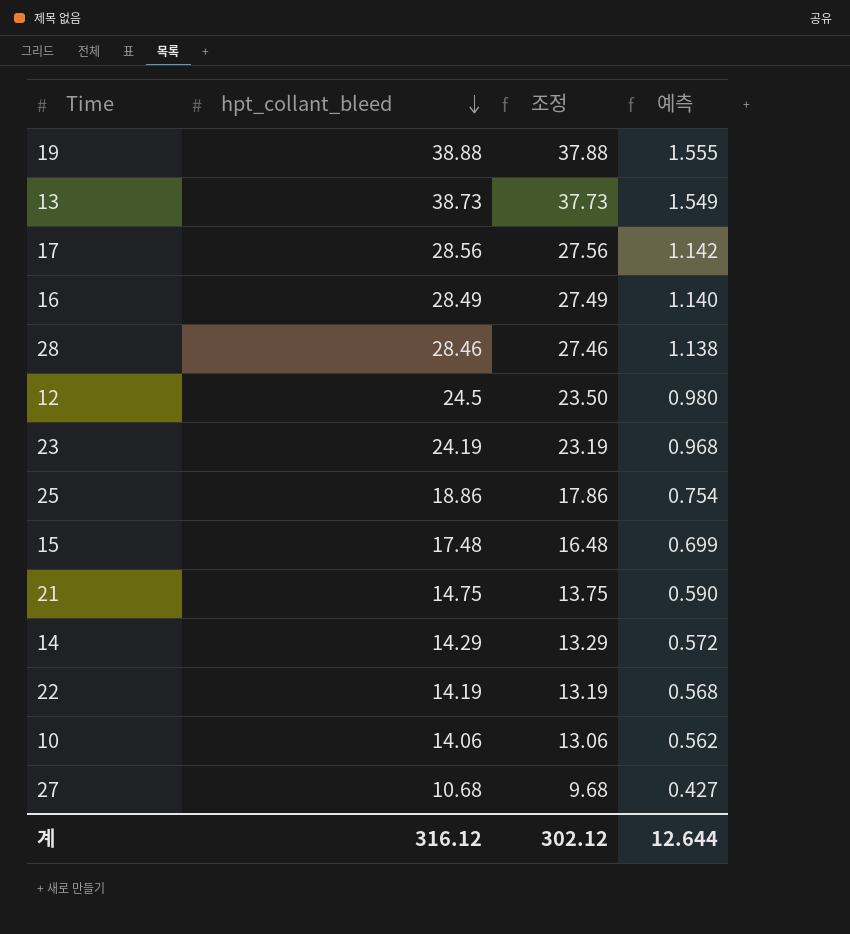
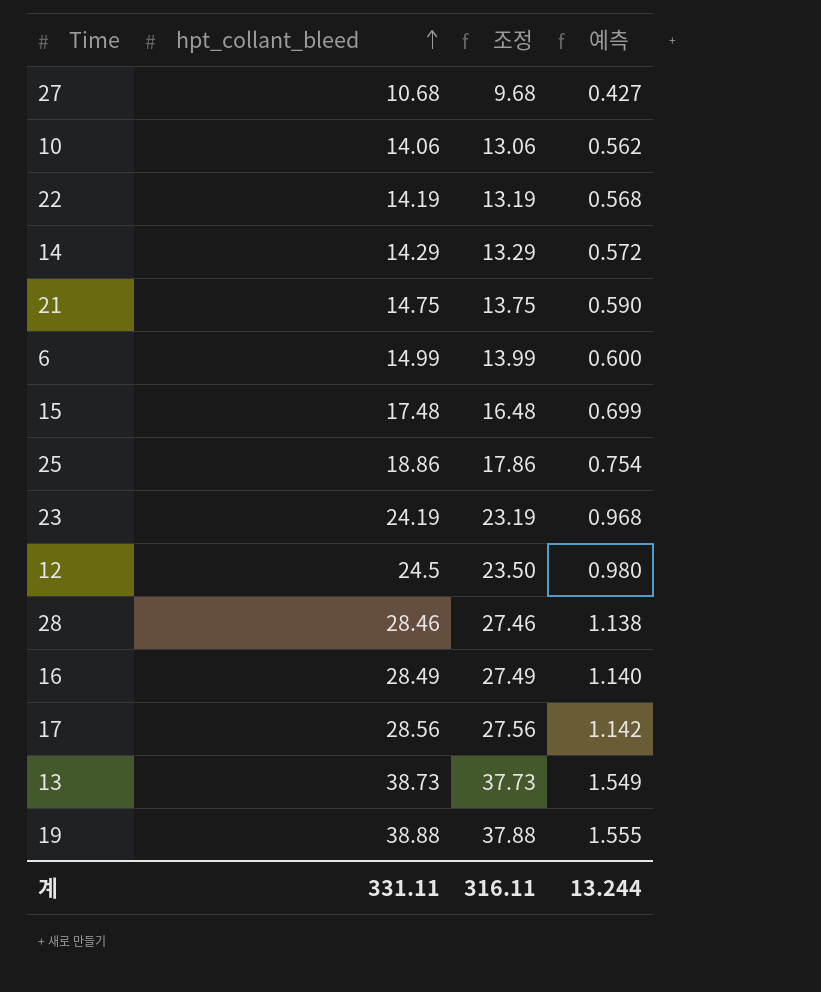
row order: hpt_collant_bleed descending -> hpt_collant_bleed ascending
row 6: none -> 14.99 | 13.99 | 0.600
계 | hpt_collant_bleed: 316.12 -> 331.11
계 | 조정: 302.12 -> 316.11
계 | 예측: 12.644 -> 13.244

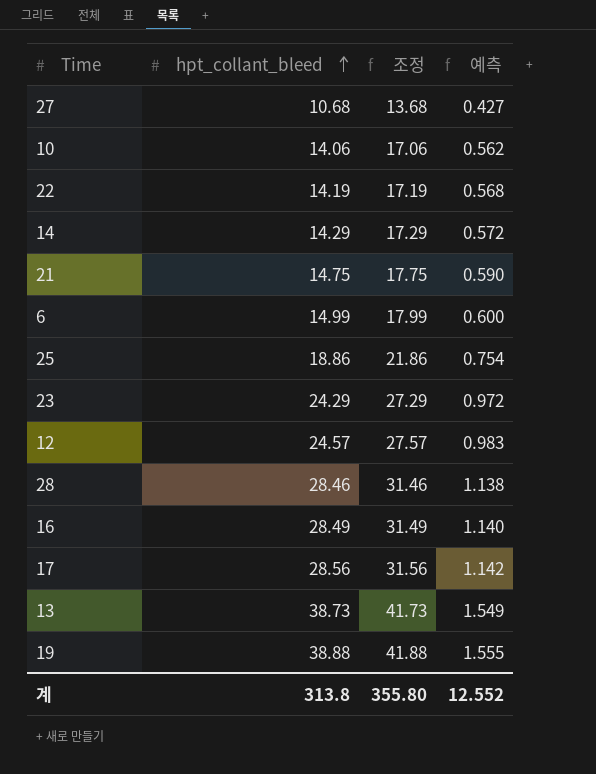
column 조정 | formula: [hpt_collant_bleed] - 1 -> [hpt_collant_bleed] + 3
row 15: 17.48 | 16.48 | 0.699 -> none
23 | hpt_collant_bleed: 24.19 -> 24.29
23 | 예측: 0.968 -> 0.972
12 | hpt_collant_bleed: 24.5 -> 24.57
12 | 예측: 0.980 -> 0.983
계 | hpt_collant_bleed: 331.11 -> 313.8
계 | 조정: 316.11 -> 355.80
계 | 예측: 13.244 -> 12.552

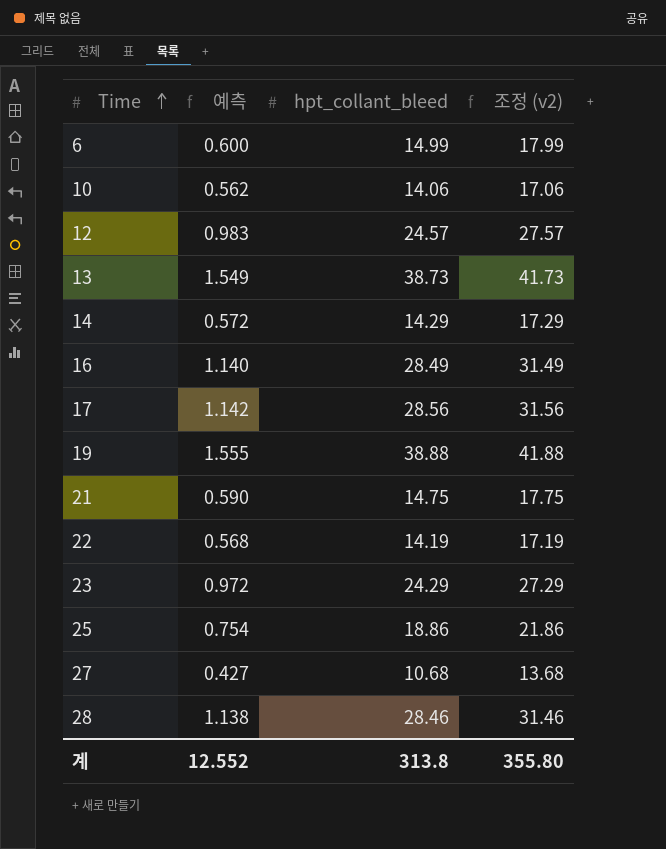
row order: hpt_collant_bleed ascending -> Time ascending
column 예측 | position: 4 -> 2
column name: 조정 -> 조정 (v2)

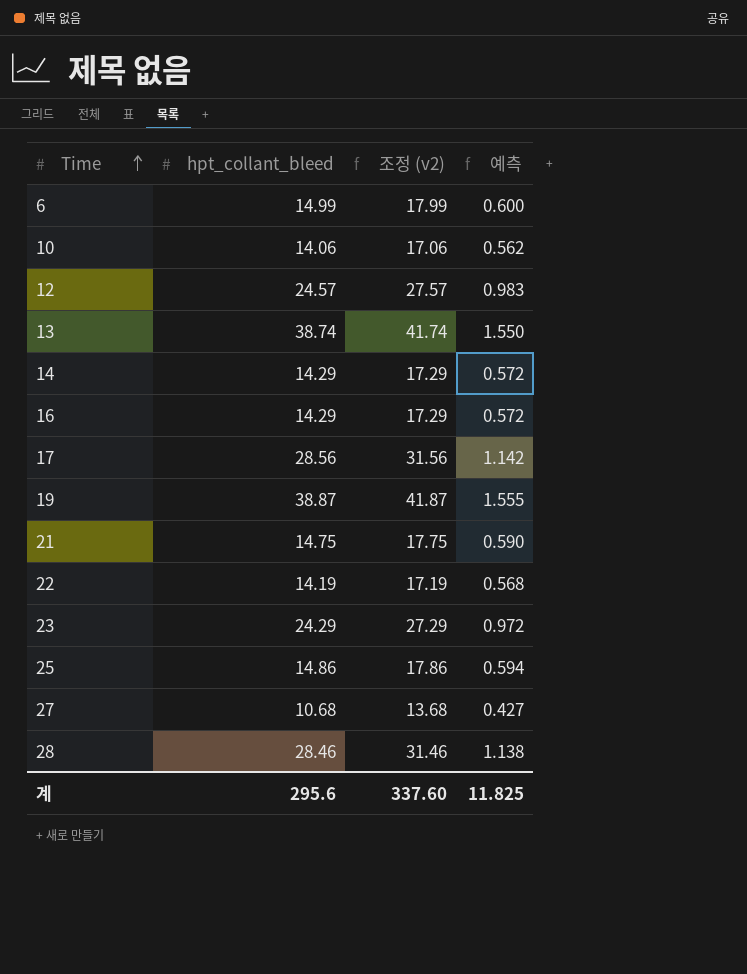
column 예측 | position: 2 -> 4
13 | hpt_collant_bleed: 38.73 -> 38.74
13 | 조정 (v2): 41.73 -> 41.74
13 | 예측: 1.549 -> 1.550
16 | hpt_collant_bleed: 28.49 -> 14.29
16 | 조정 (v2): 31.49 -> 17.29
16 | 예측: 1.140 -> 0.572
19 | hpt_collant_bleed: 38.88 -> 38.87
19 | 조정 (v2): 41.88 -> 41.87
25 | hpt_collant_bleed: 18.86 -> 14.86
25 | 조정 (v2): 21.86 -> 17.86
25 | 예측: 0.754 -> 0.594
계 | hpt_collant_bleed: 313.8 -> 295.6
계 | 조정 (v2): 355.80 -> 337.60
계 | 예측: 12.552 -> 11.825

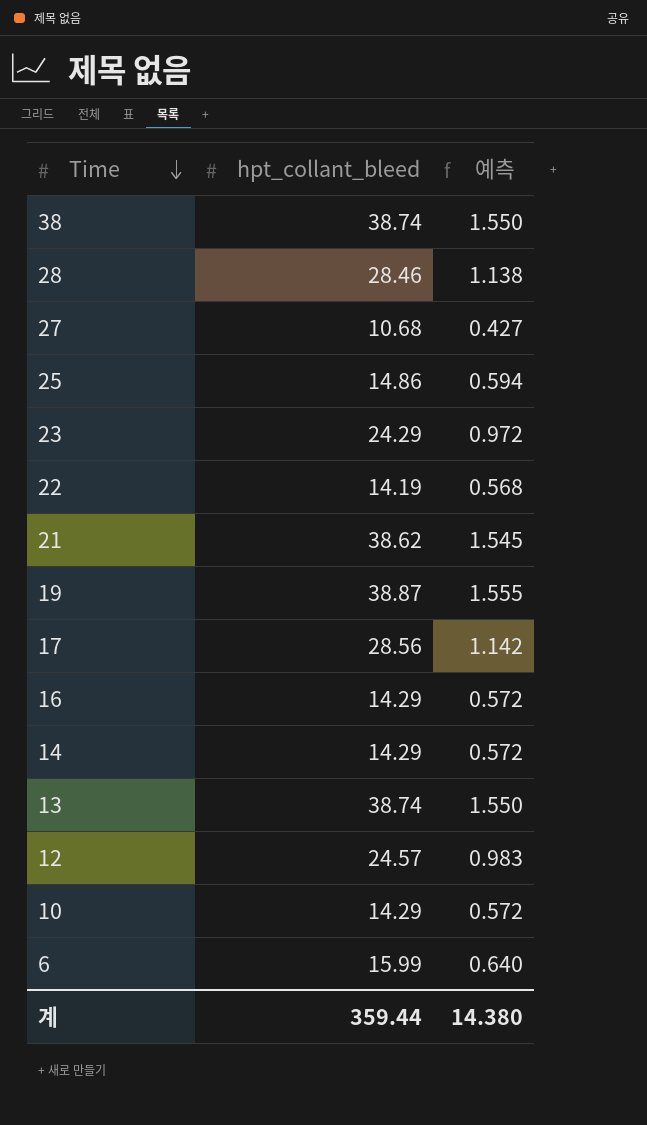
row order: Time ascending -> Time descending
column 조정 (v2) | formula: [hpt_collant_bleed] + 3 -> none
row 38: none -> 38.74 | 1.550
21 | hpt_collant_bleed: 14.75 -> 38.62
21 | 예측: 0.590 -> 1.545
10 | hpt_collant_bleed: 14.06 -> 14.29
10 | 예측: 0.562 -> 0.572
6 | hpt_collant_bleed: 14.99 -> 15.99
6 | 예측: 0.600 -> 0.640
계 | hpt_collant_bleed: 295.6 -> 359.44
계 | 예측: 11.825 -> 14.380

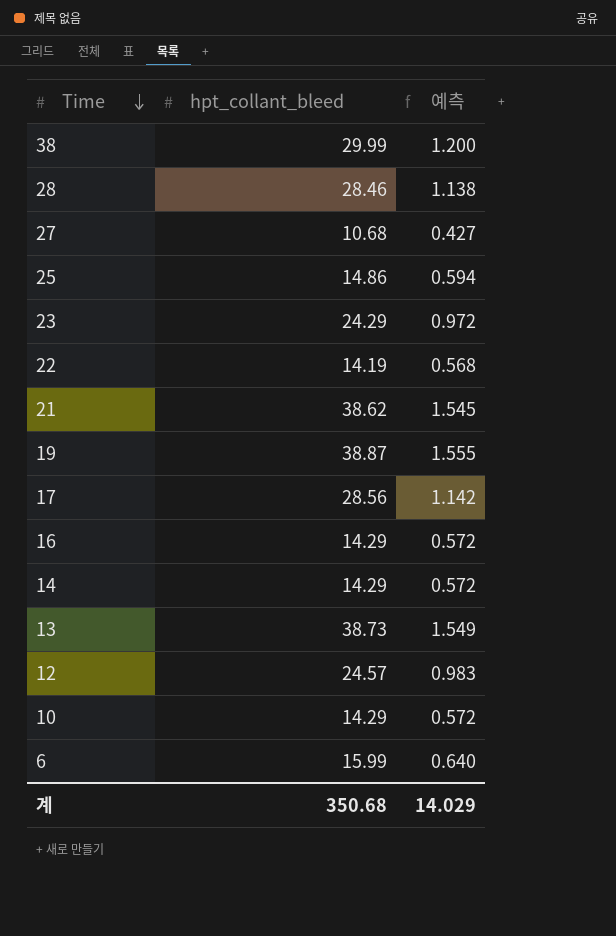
38 | hpt_collant_bleed: 38.74 -> 29.99
38 | 예측: 1.550 -> 1.200
13 | hpt_collant_bleed: 38.74 -> 38.73
13 | 예측: 1.550 -> 1.549
계 | hpt_collant_bleed: 359.44 -> 350.68
계 | 예측: 14.380 -> 14.029

